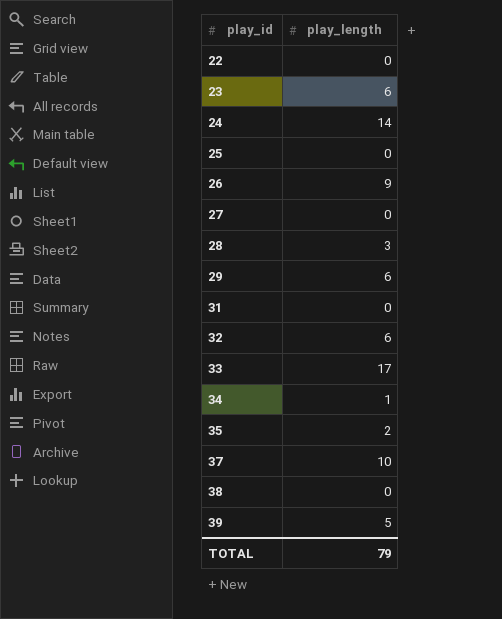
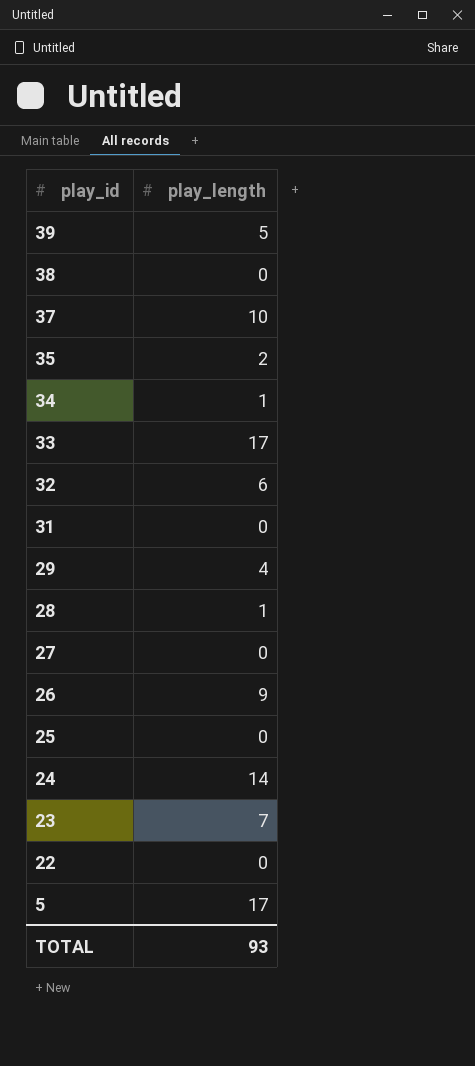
row order: play_id ascending -> play_id descending
29 | play_length: 6 -> 4
28 | play_length: 3 -> 1
23 | play_length: 6 -> 7
row 5: none -> 17
TOTAL | play_length: 79 -> 93

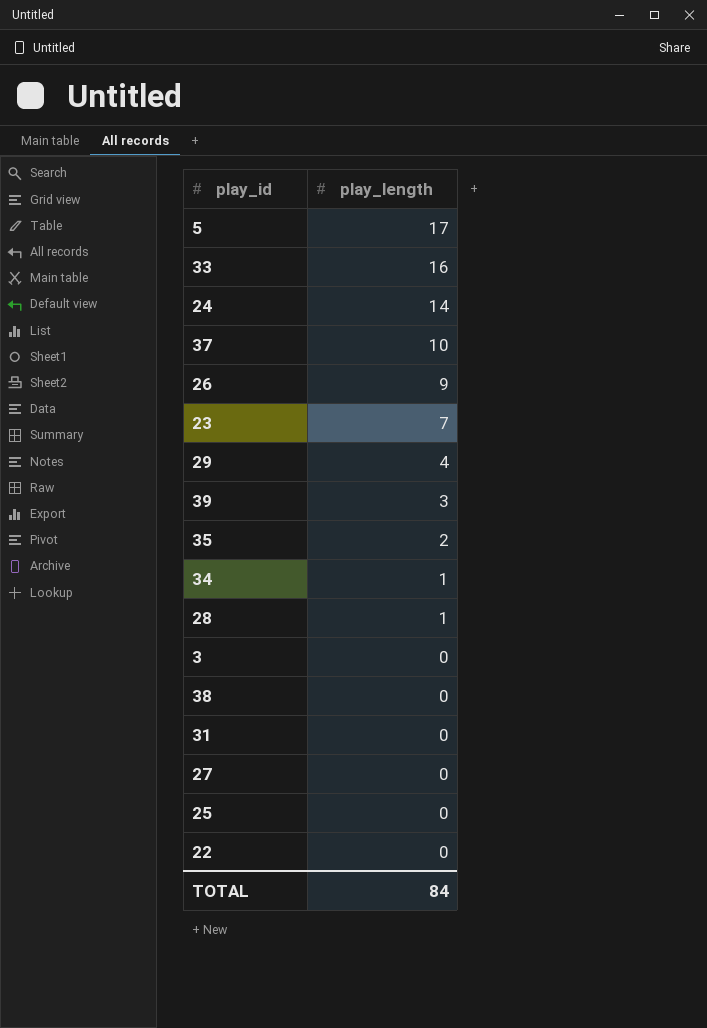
row order: play_id descending -> play_length descending
row 32: 6 -> none
33 | play_length: 17 -> 16
39 | play_length: 5 -> 3
row 3: none -> 0
TOTAL | play_length: 93 -> 84

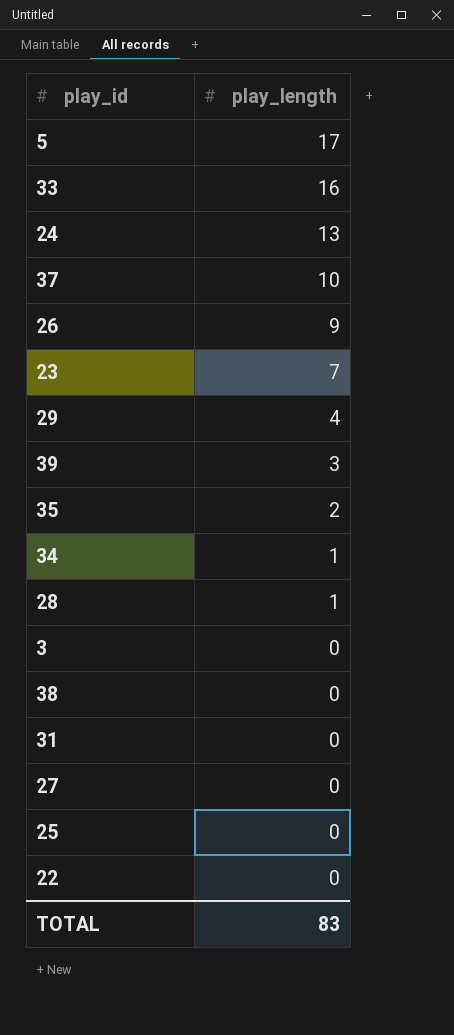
24 | play_length: 14 -> 13
TOTAL | play_length: 84 -> 83

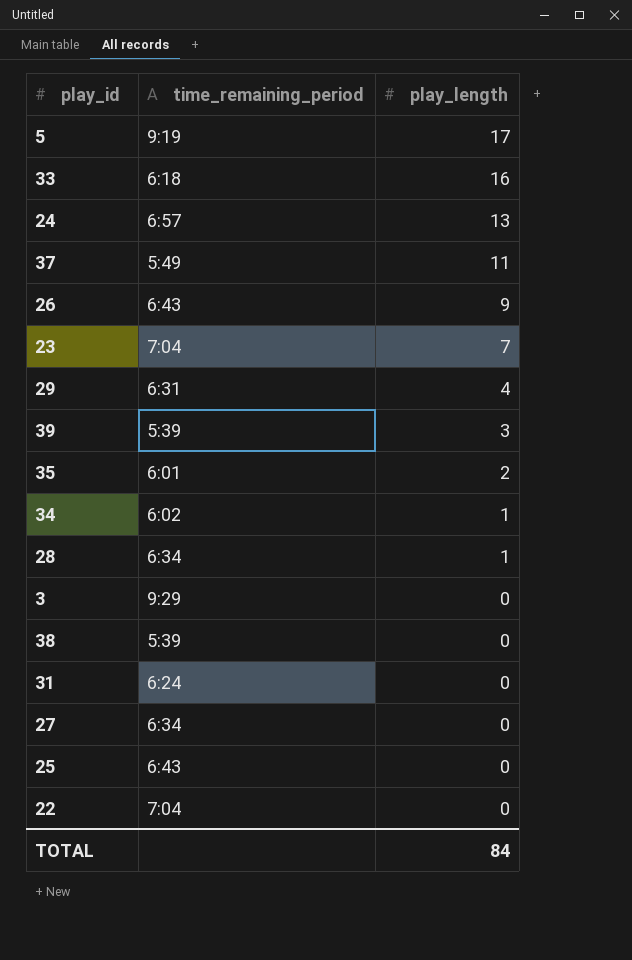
column time_remaining_period | position: none -> 2
37 | play_length: 10 -> 11
TOTAL | play_length: 83 -> 84

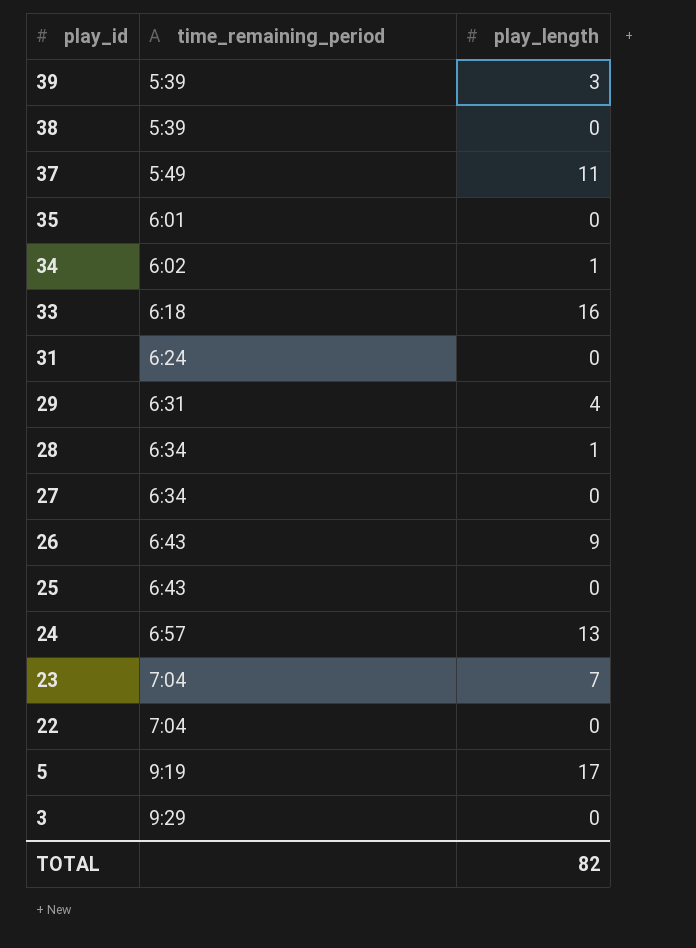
row order: play_length descending -> play_id descending
35 | play_length: 2 -> 0
TOTAL | play_length: 84 -> 82

